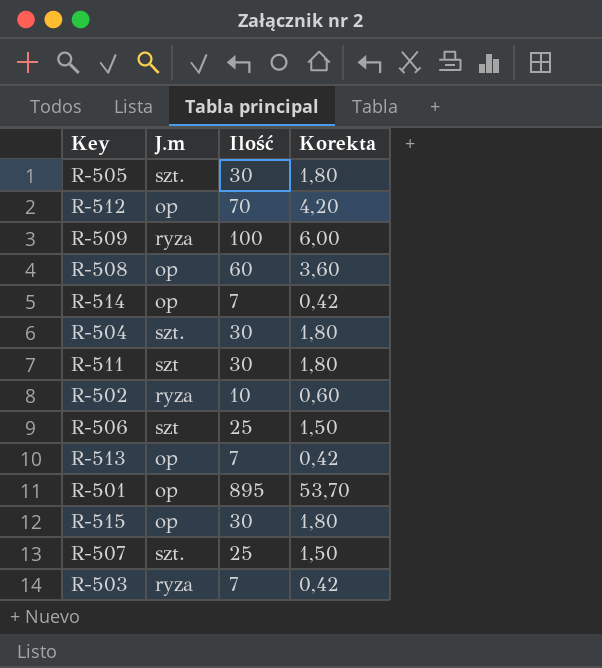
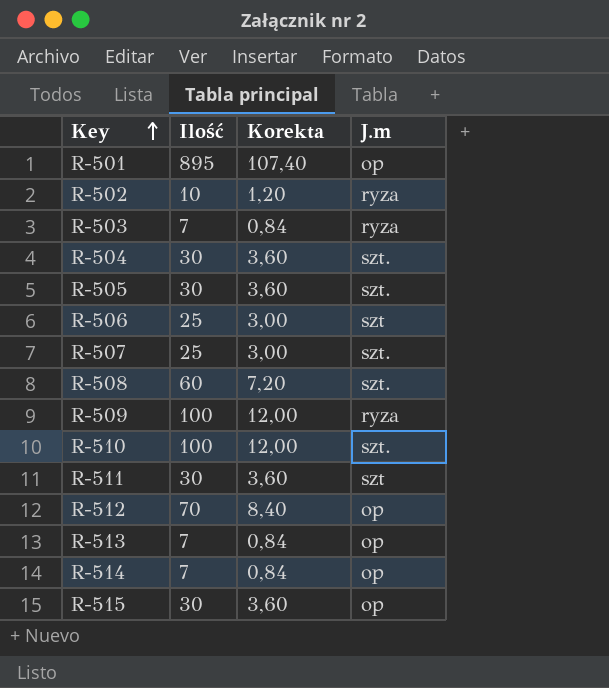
row order: none -> Key ascending
column Korekta | formula: [Ilość] * 0,06 -> [Ilość] * 0,12
column J.m | position: 2 -> 4
R-508 | J.m: op -> szt.
row R-510: none -> 100 | 12,00 | szt.

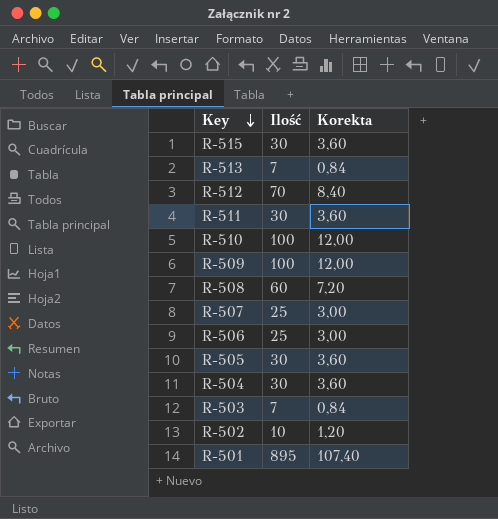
row order: Key ascending -> Key descending
column J.m | position: 4 -> none
row R-514: 7 | 0,84 | op -> none

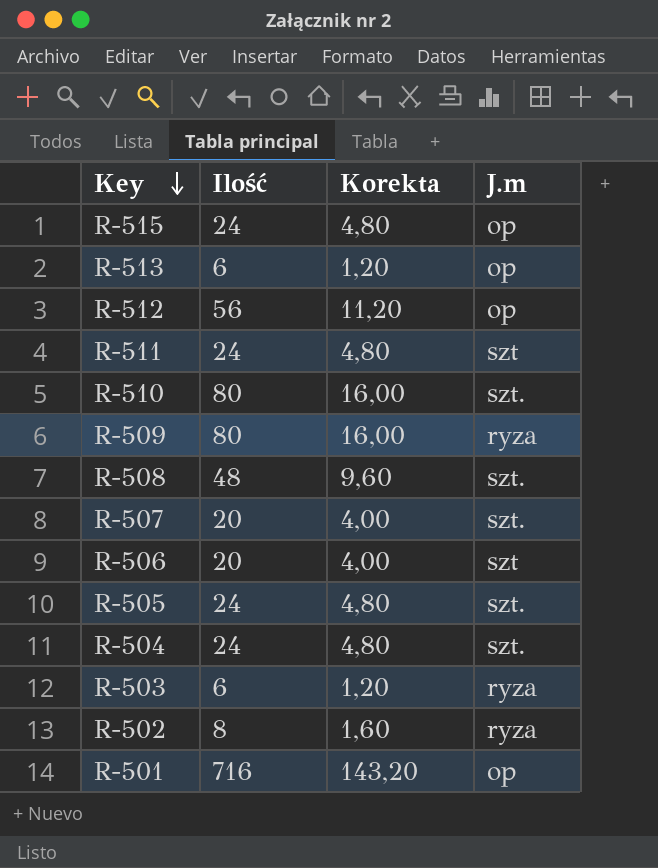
column Korekta | formula: [Ilość] * 0,12 -> [Ilość] * 0,2
column J.m | position: none -> 4
R-515 | Ilość: 30 -> 24
R-513 | Ilość: 7 -> 6
R-512 | Ilość: 70 -> 56
R-511 | Ilość: 30 -> 24
R-510 | Ilość: 100 -> 80
R-509 | Ilość: 100 -> 80
R-508 | Ilość: 60 -> 48
R-507 | Ilość: 25 -> 20
R-506 | Ilość: 25 -> 20
R-505 | Ilość: 30 -> 24
R-504 | Ilość: 30 -> 24
R-503 | Ilość: 7 -> 6
R-502 | Ilość: 10 -> 8
R-501 | Ilość: 895 -> 716

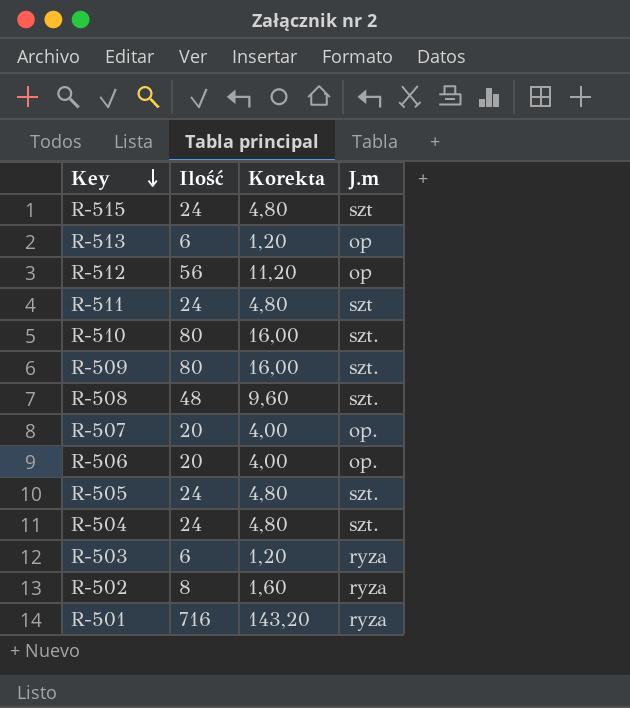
R-515 | J.m: op -> szt
R-509 | J.m: ryza -> szt.
R-507 | J.m: szt. -> op.
R-506 | J.m: szt -> op.
R-501 | J.m: op -> ryza

